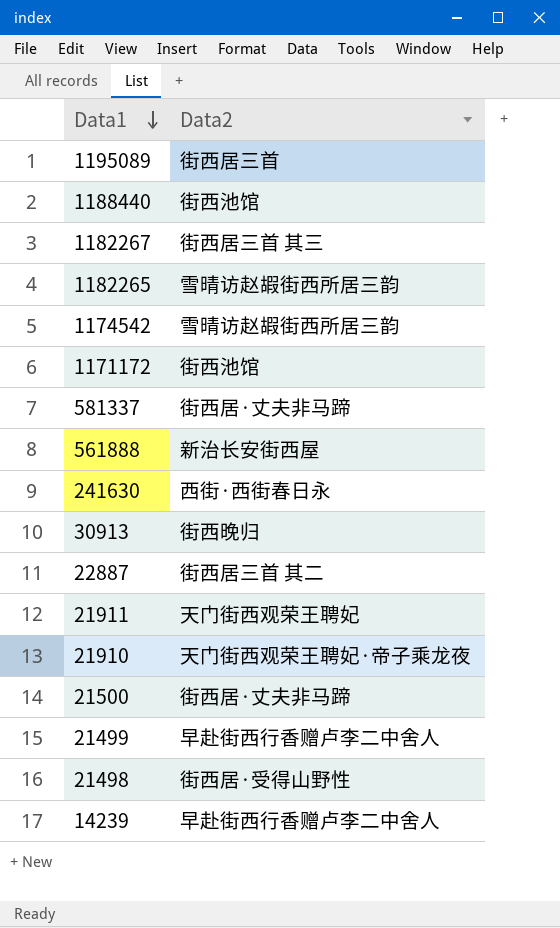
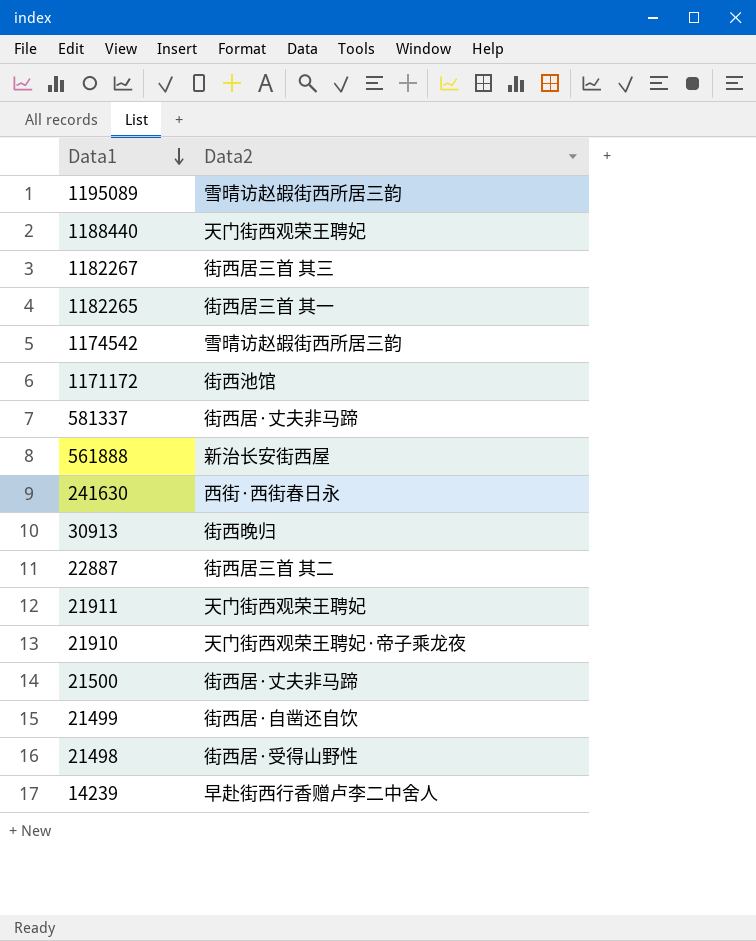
1195089 | Data2: 街西居三首 -> 雪晴访赵嘏街西所居三韵
1188440 | Data2: 街西池馆 -> 天门街西观荣王聘妃
1182265 | Data2: 雪晴访赵嘏街西所居三韵 -> 街西居三首 其一
21499 | Data2: 早赴街西行香赠卢李二中舍人 -> 街西居·自凿还自饮

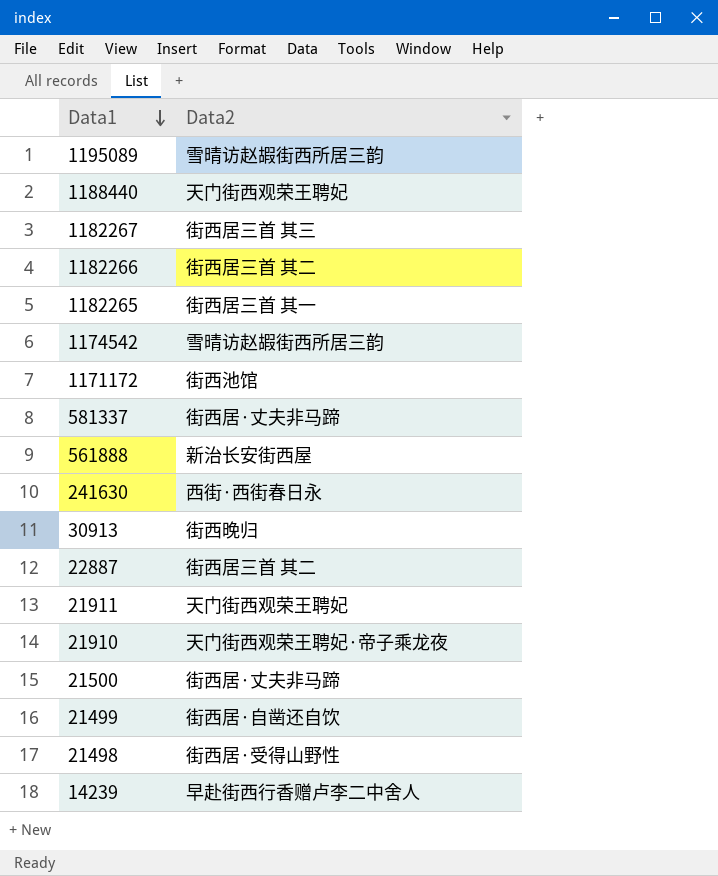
row 1182266: none -> 街西居三首 其二

